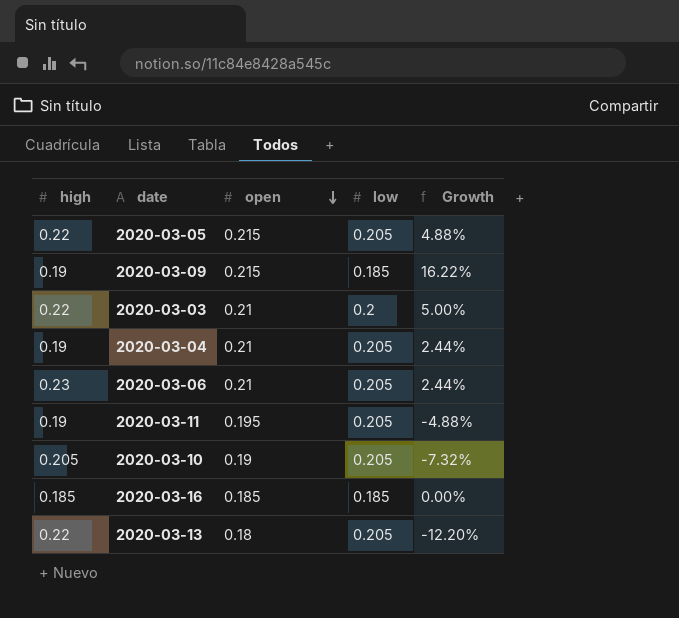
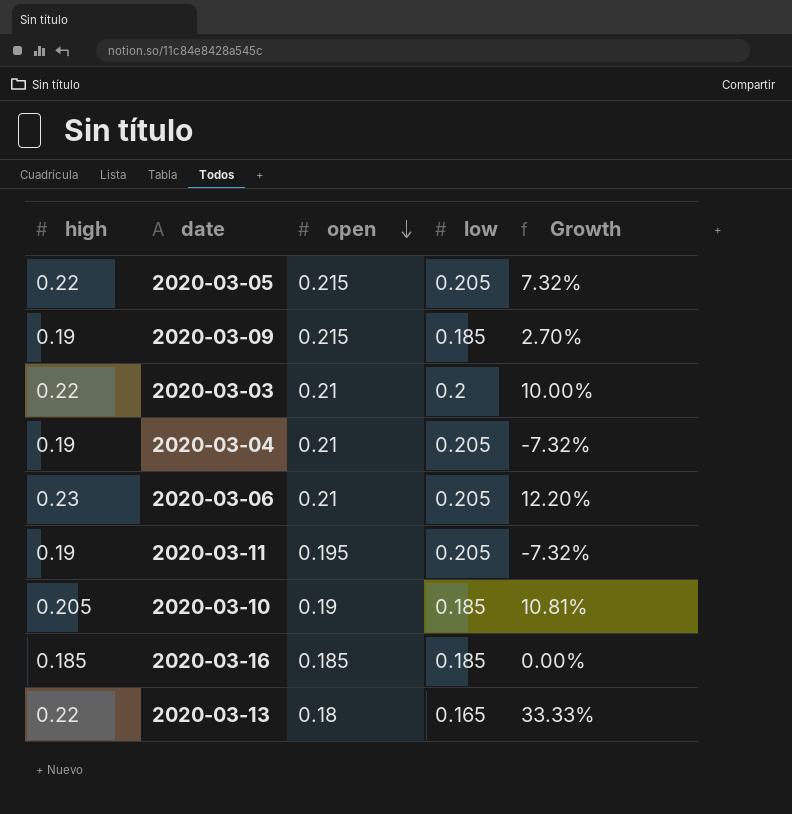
column Growth | formula: ([open] - [low]) / [low] -> ([high] - [low]) / [low]
2020-03-10 | low: 0.205 -> 0.185
2020-03-13 | low: 0.205 -> 0.165

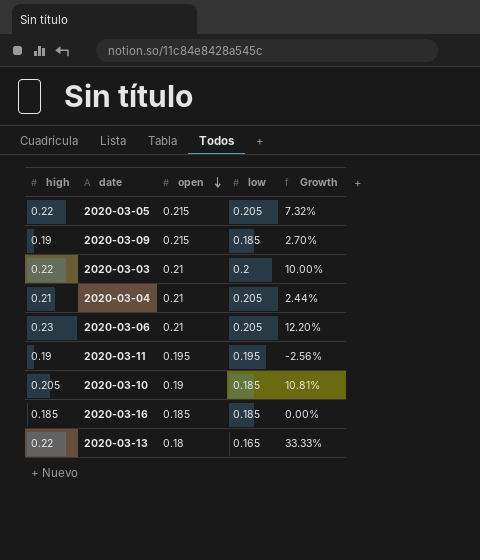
2020-03-04 | high: 0.19 -> 0.21
2020-03-04 | Growth: -7.32% -> 2.44%
2020-03-11 | low: 0.205 -> 0.195
2020-03-11 | Growth: -7.32% -> -2.56%

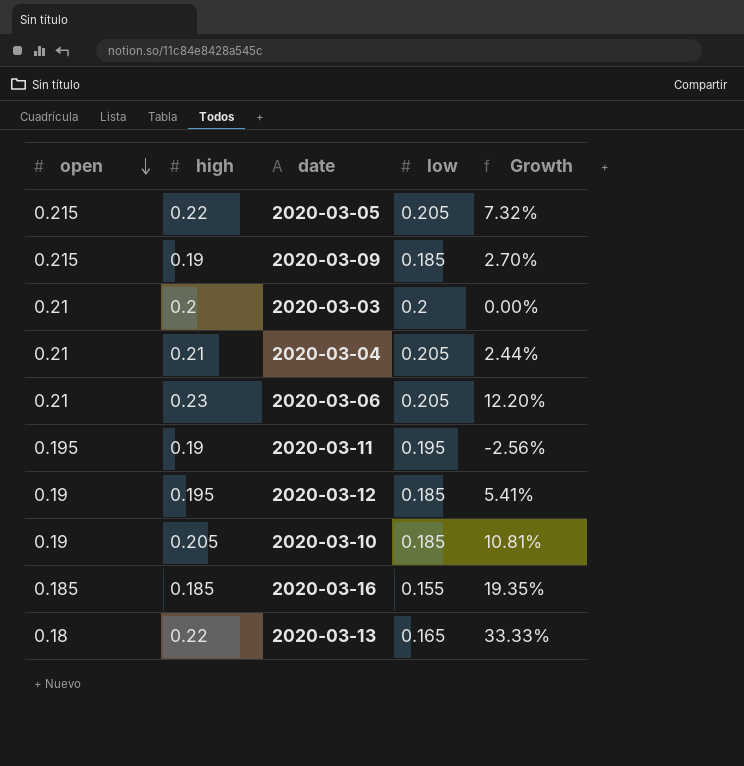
column open | position: 3 -> 1
2020-03-03 | high: 0.22 -> 0.2
2020-03-03 | Growth: 10.00% -> 0.00%
row 2020-03-12: none -> 0.19 | 0.195 | 0.185 | 5.41%
2020-03-16 | low: 0.185 -> 0.155
2020-03-16 | Growth: 0.00% -> 19.35%

